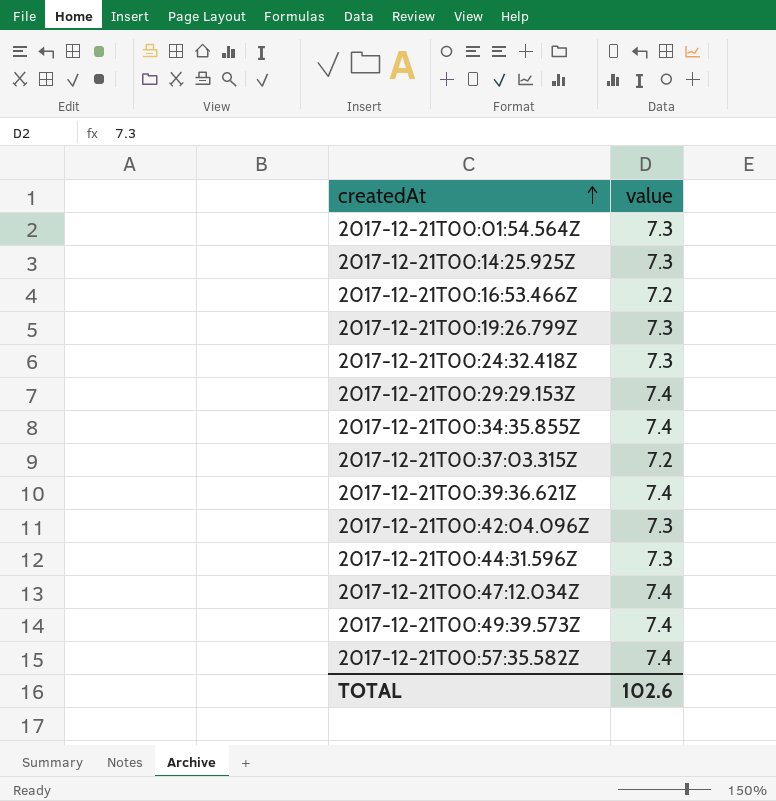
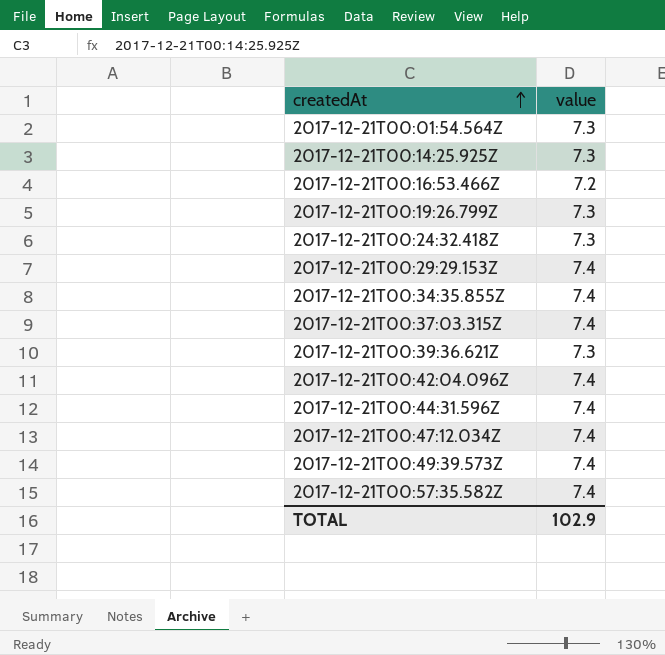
2017-12-21T00:37:03.315Z | value: 7.2 -> 7.4
2017-12-21T00:39:36.621Z | value: 7.4 -> 7.3
2017-12-21T00:42:04.096Z | value: 7.3 -> 7.4
2017-12-21T00:44:31.596Z | value: 7.3 -> 7.4
TOTAL | value: 102.6 -> 102.9

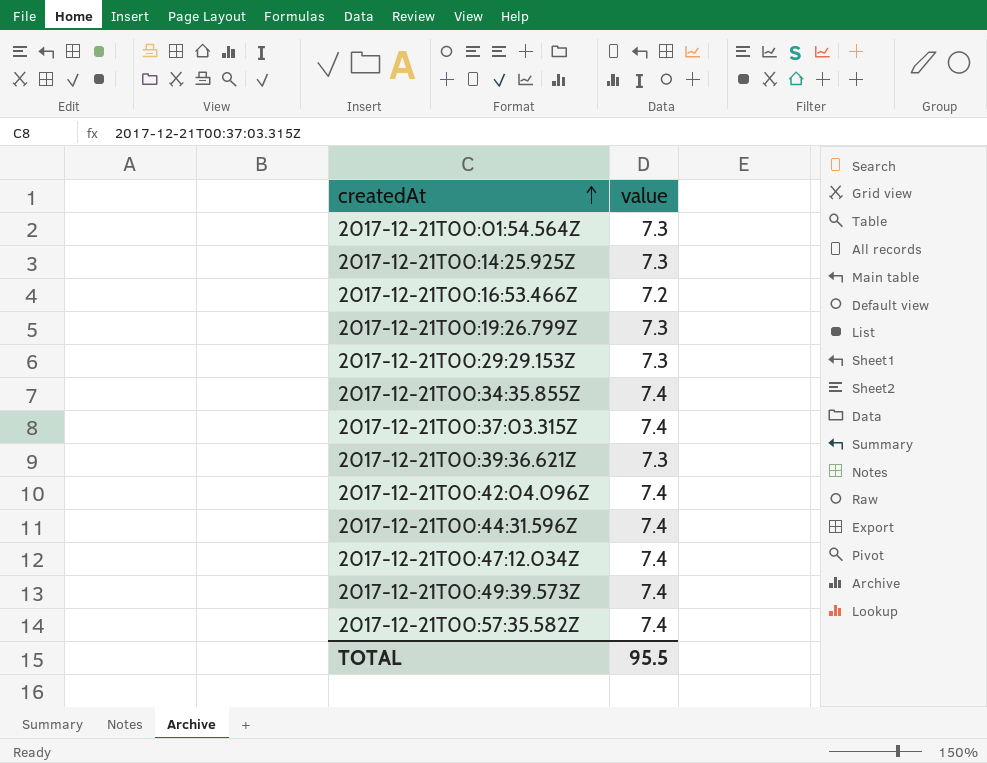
row 2017-12-21T00:24:32.418Z: 7.3 -> none
2017-12-21T00:29:29.153Z | value: 7.4 -> 7.3
TOTAL | value: 102.9 -> 95.5

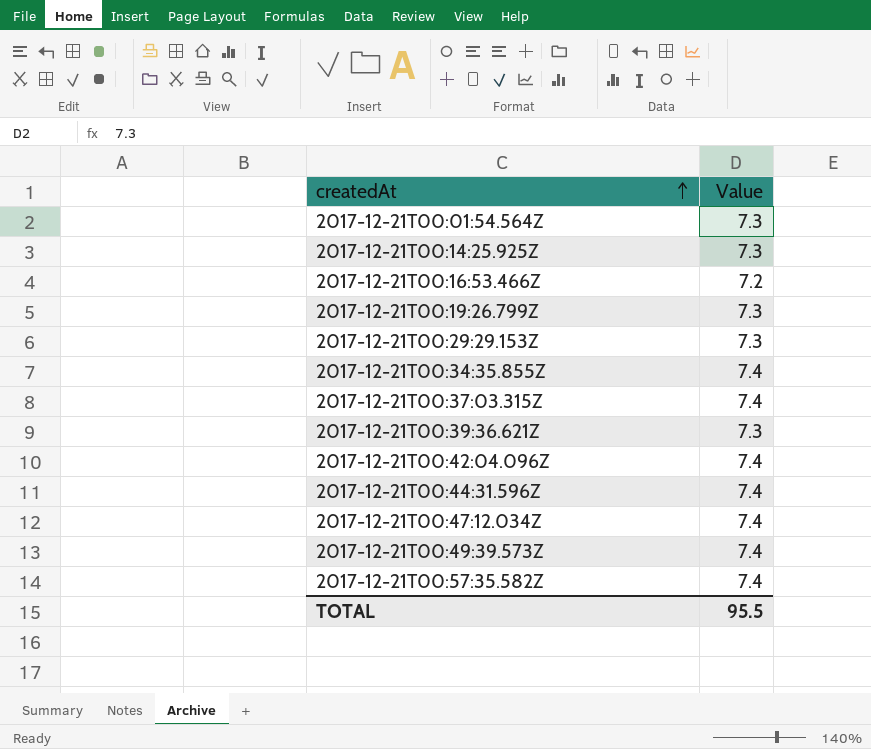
column name: value -> Value

